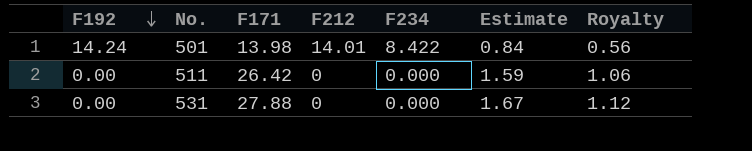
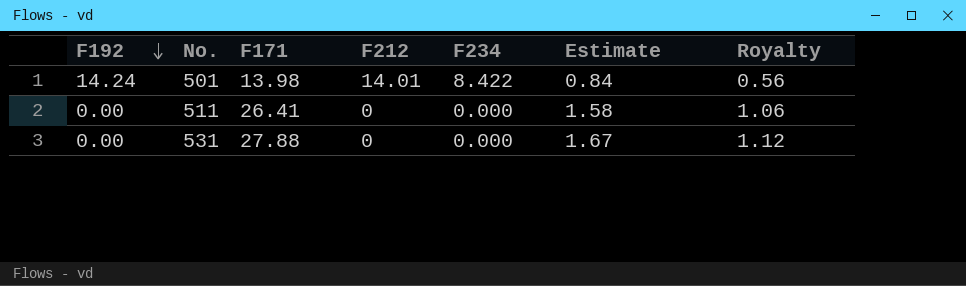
511 | F171: 26.42 -> 26.41
511 | Estimate: 1.59 -> 1.58

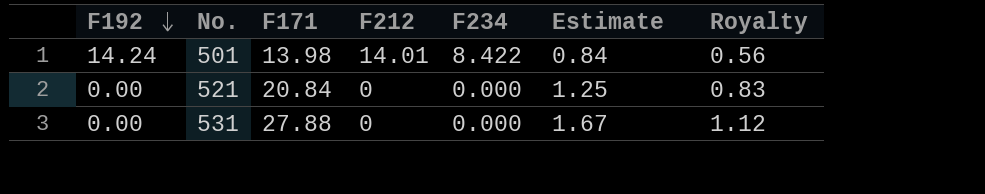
row 511: 0.00 | 26.41 | 0 | 0.000 | 1.58 | 1.06 -> none
row 521: none -> 0.00 | 20.84 | 0 | 0.000 | 1.25 | 0.83

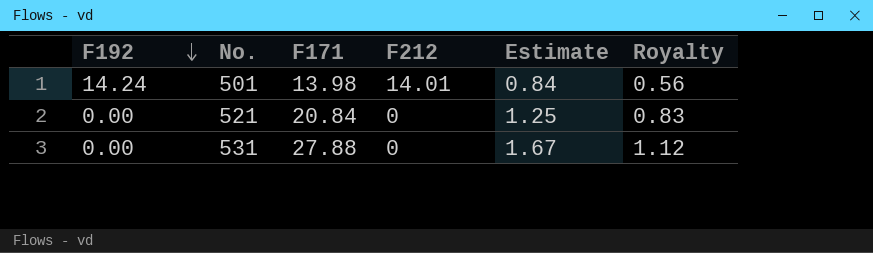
column F234 | position: 5 -> none

